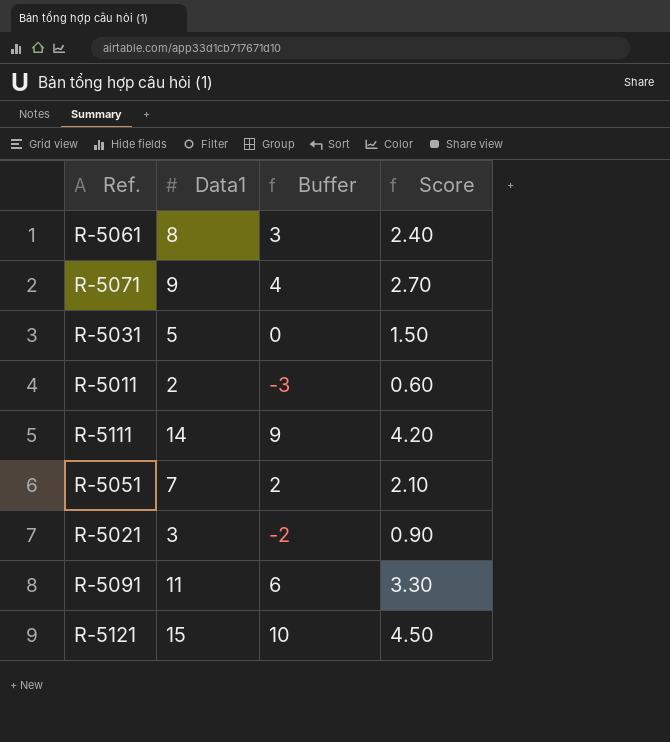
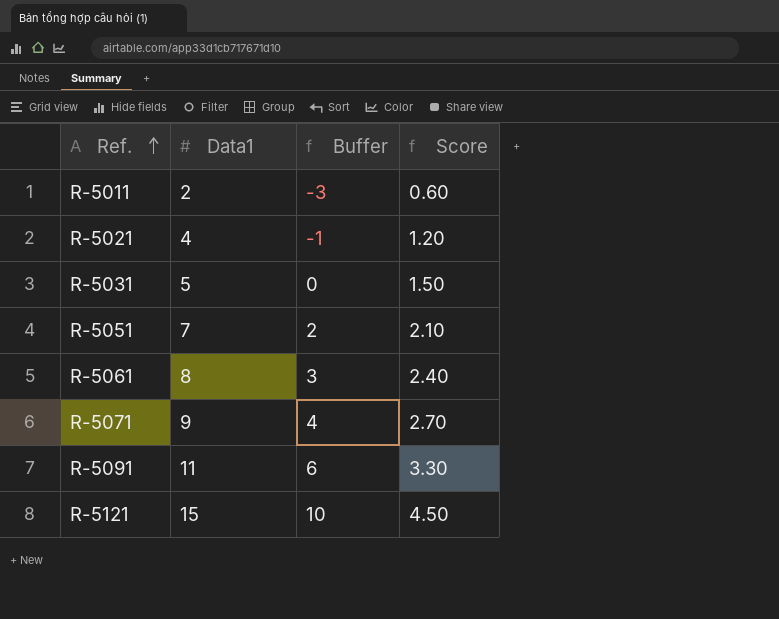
row order: none -> Ref. ascending
row R-5111: 14 | 9 | 4.20 -> none
R-5021 | Data1: 3 -> 4
R-5021 | Buffer: -2 -> -1
R-5021 | Score: 0.90 -> 1.20

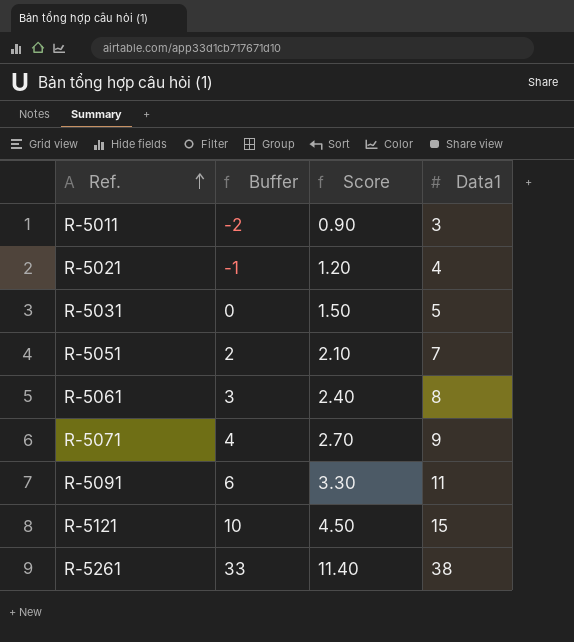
column Data1 | position: 2 -> 4
R-5011 | Buffer: -3 -> -2
R-5011 | Score: 0.60 -> 0.90
R-5011 | Data1: 2 -> 3
row R-5261: none -> 33 | 11.40 | 38

